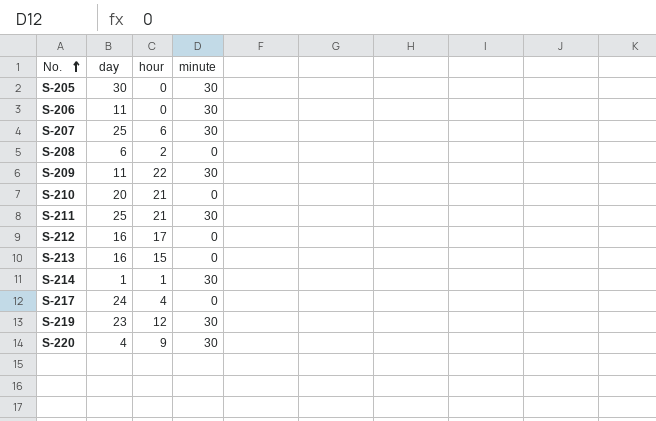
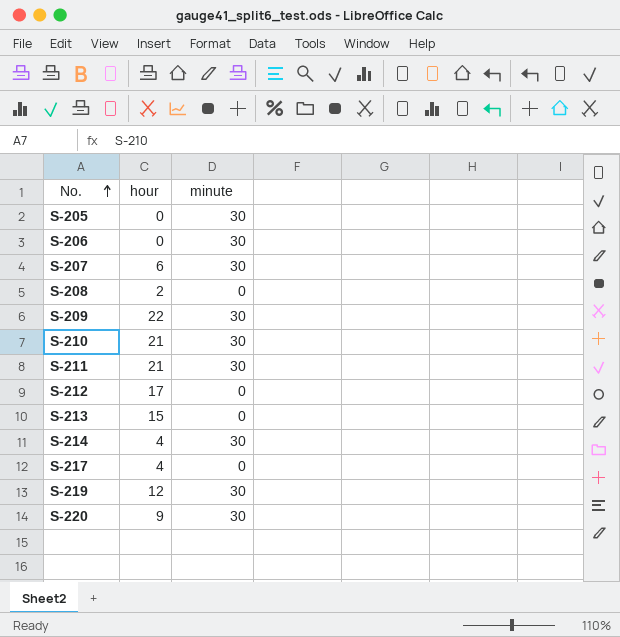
column day | position: 2 -> none
S-210 | minute: 0 -> 30
S-214 | hour: 1 -> 4

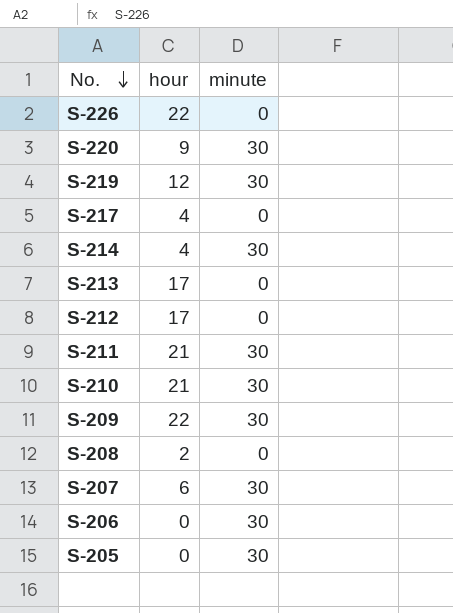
row order: No. ascending -> No. descending
row S-226: none -> 22 | 0
S-213 | hour: 15 -> 17

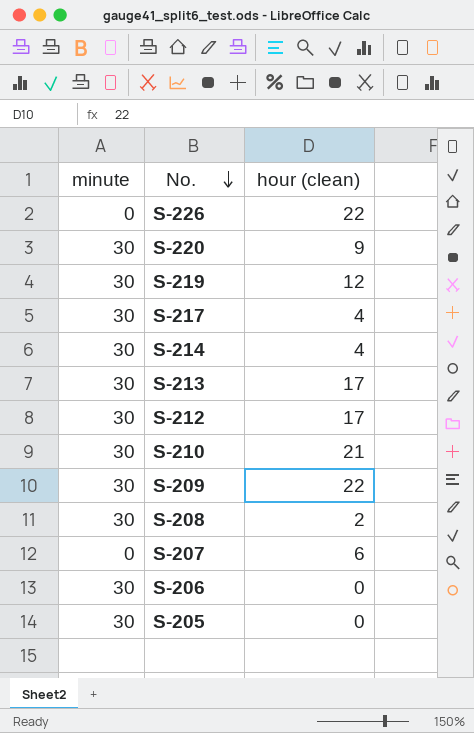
column minute | position: 3 -> 1
column name: hour -> hour (clean)
row S-211: 21 | 30 -> none
S-217 | minute: 0 -> 30
S-213 | minute: 0 -> 30
S-212 | minute: 0 -> 30
S-208 | minute: 0 -> 30
S-207 | minute: 30 -> 0

